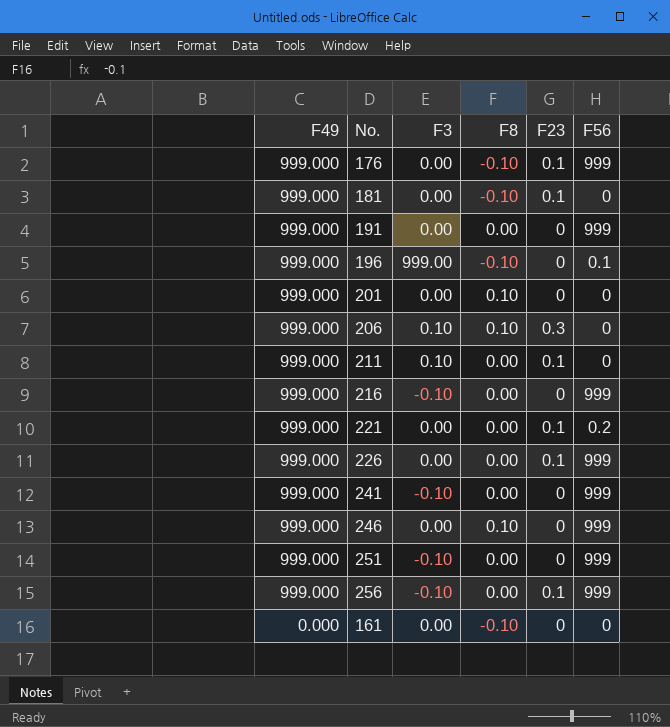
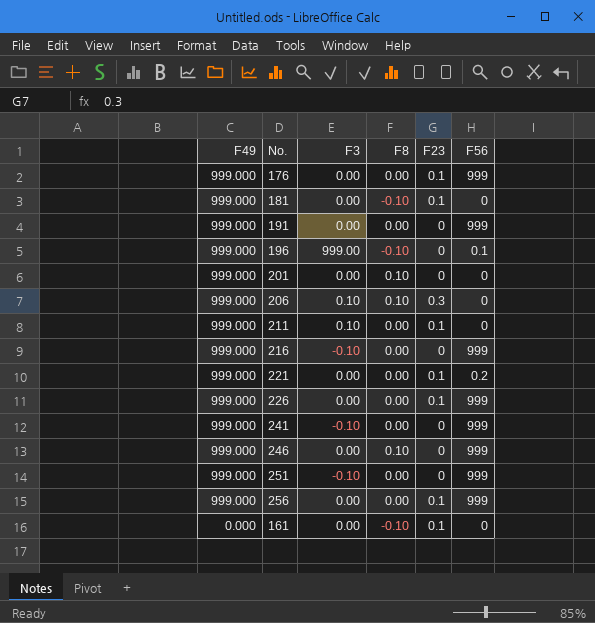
176 | F8: -0.10 -> 0.00
256 | F3: -0.10 -> 0.00
161 | F23: 0 -> 0.1

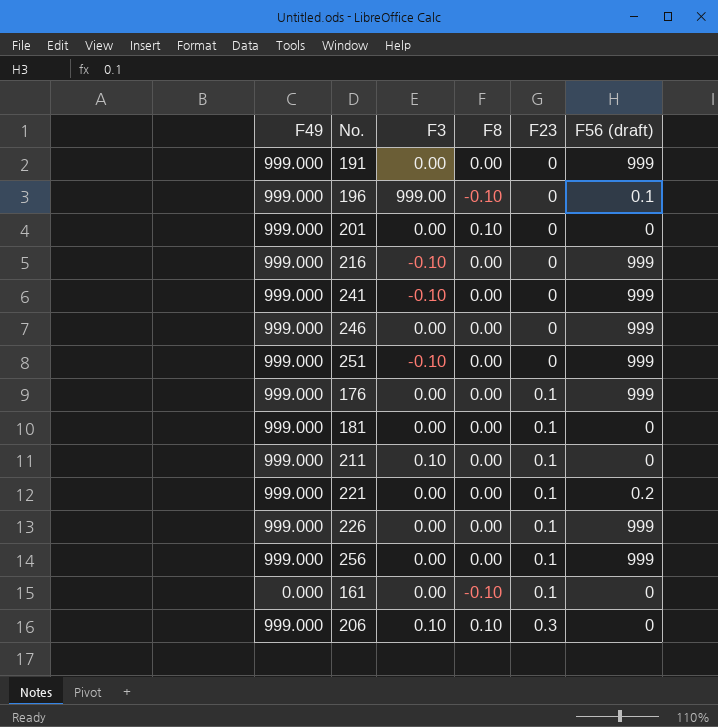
row order: F49 descending -> F23 ascending
column name: F56 -> F56 (draft)
246 | F8: 0.10 -> 0.00
181 | F8: -0.10 -> 0.00

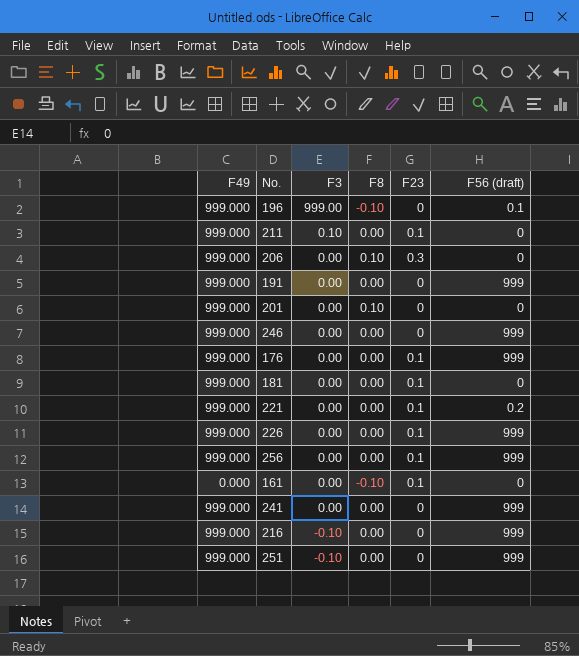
row order: F23 ascending -> F3 descending
206 | F3: 0.10 -> 0.00
241 | F3: -0.10 -> 0.00

